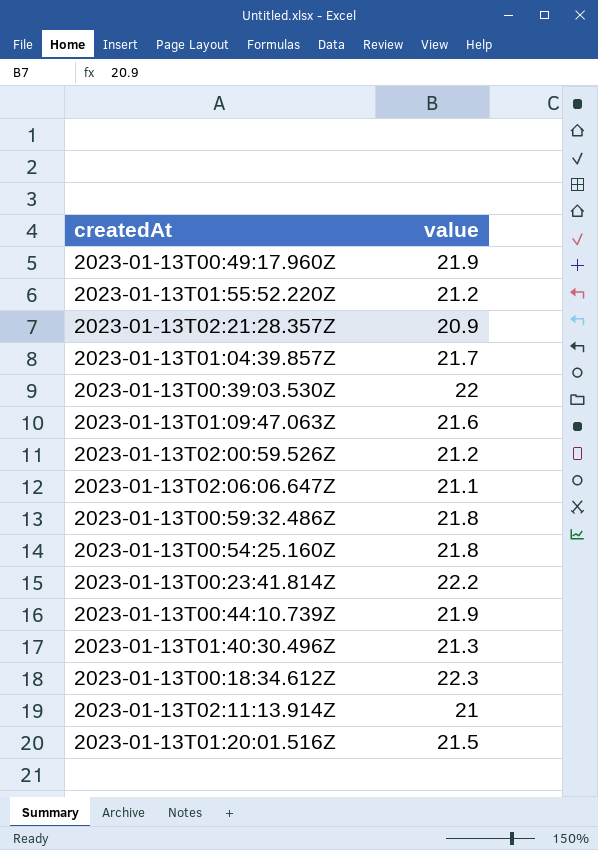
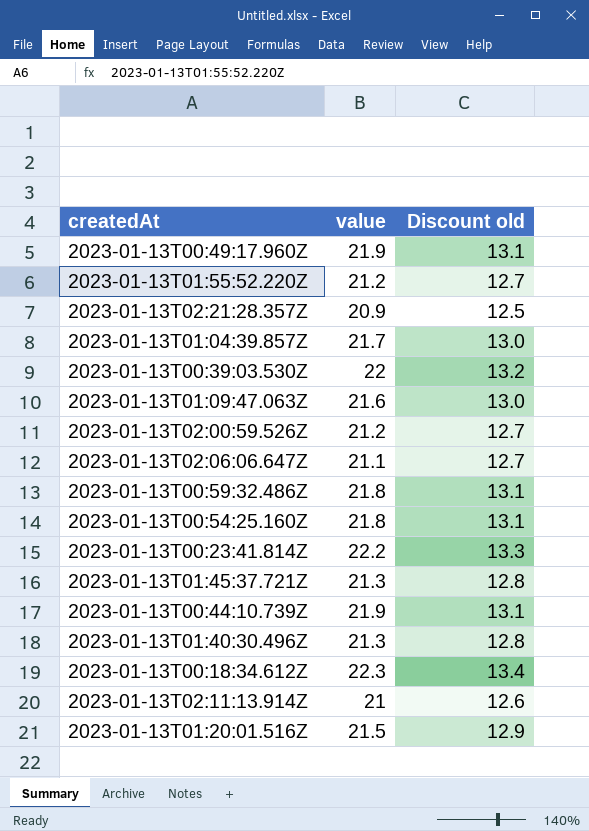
column Discount old | formula: none -> [value] * 0.6
row 2023-01-13T01:45:37.721Z: none -> 21.3 | 12.8

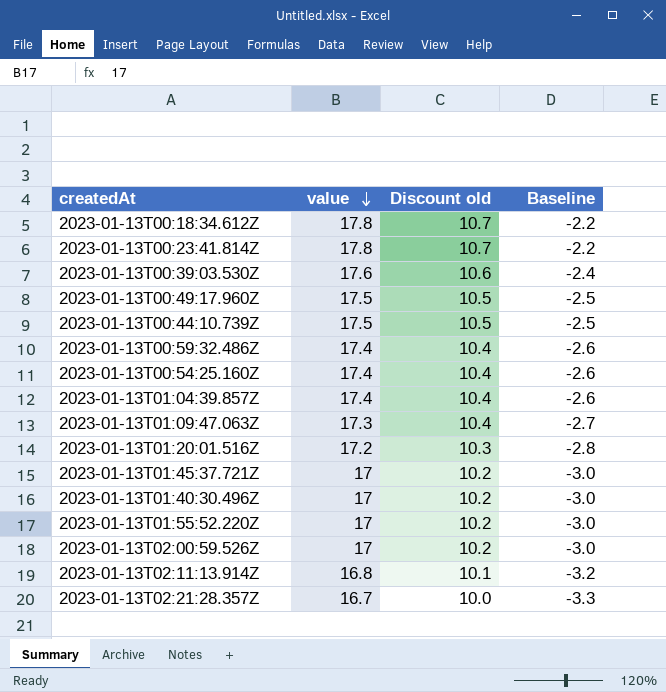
row order: none -> value descending
column Baseline | formula: none -> [value] - 20
row 2023-01-13T02:06:06.647Z: 21.1 | 12.7 -> none
2023-01-13T00:18:34.612Z | value: 22.3 -> 17.8
2023-01-13T00:18:34.612Z | Discount old: 13.4 -> 10.7
2023-01-13T00:23:41.814Z | value: 22.2 -> 17.8
2023-01-13T00:23:41.814Z | Discount old: 13.3 -> 10.7
2023-01-13T00:39:03.530Z | value: 22 -> 17.6
2023-01-13T00:39:03.530Z | Discount old: 13.2 -> 10.6
2023-01-13T00:49:17.960Z | value: 21.9 -> 17.5
2023-01-13T00:49:17.960Z | Discount old: 13.1 -> 10.5
2023-01-13T00:44:10.739Z | value: 21.9 -> 17.5
2023-01-13T00:44:10.739Z | Discount old: 13.1 -> 10.5
2023-01-13T00:59:32.486Z | value: 21.8 -> 17.4
2023-01-13T00:59:32.486Z | Discount old: 13.1 -> 10.4
2023-01-13T00:54:25.160Z | value: 21.8 -> 17.4
2023-01-13T00:54:25.160Z | Discount old: 13.1 -> 10.4
2023-01-13T01:04:39.857Z | value: 21.7 -> 17.4
2023-01-13T01:04:39.857Z | Discount old: 13.0 -> 10.4
2023-01-13T01:09:47.063Z | value: 21.6 -> 17.3
2023-01-13T01:09:47.063Z | Discount old: 13.0 -> 10.4
2023-01-13T01:20:01.516Z | value: 21.5 -> 17.2
2023-01-13T01:20:01.516Z | Discount old: 12.9 -> 10.3
2023-01-13T01:45:37.721Z | value: 21.3 -> 17
2023-01-13T01:45:37.721Z | Discount old: 12.8 -> 10.2
2023-01-13T01:40:30.496Z | value: 21.3 -> 17
2023-01-13T01:40:30.496Z | Discount old: 12.8 -> 10.2
2023-01-13T01:55:52.220Z | value: 21.2 -> 17
2023-01-13T01:55:52.220Z | Discount old: 12.7 -> 10.2
2023-01-13T02:00:59.526Z | value: 21.2 -> 17
2023-01-13T02:00:59.526Z | Discount old: 12.7 -> 10.2
2023-01-13T02:11:13.914Z | value: 21 -> 16.8
2023-01-13T02:11:13.914Z | Discount old: 12.6 -> 10.1
2023-01-13T02:21:28.357Z | value: 20.9 -> 16.7
2023-01-13T02:21:28.357Z | Discount old: 12.5 -> 10.0

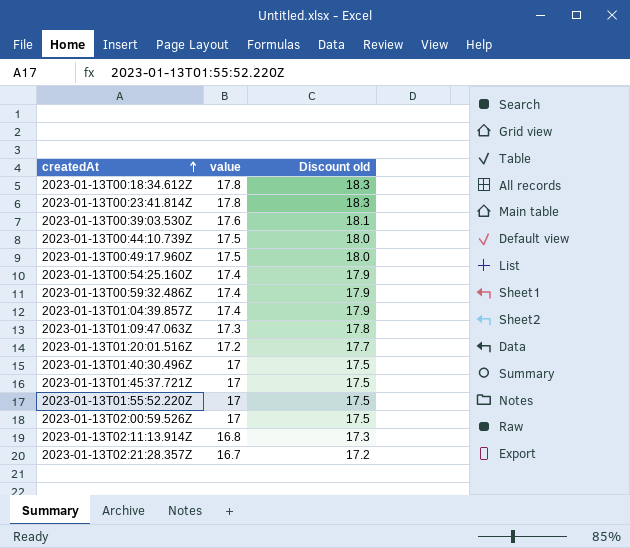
row order: value descending -> createdAt ascending
column Baseline | formula: [value] - 20 -> none
column Discount old | formula: [value] * 0.6 -> [value] * 1.03

